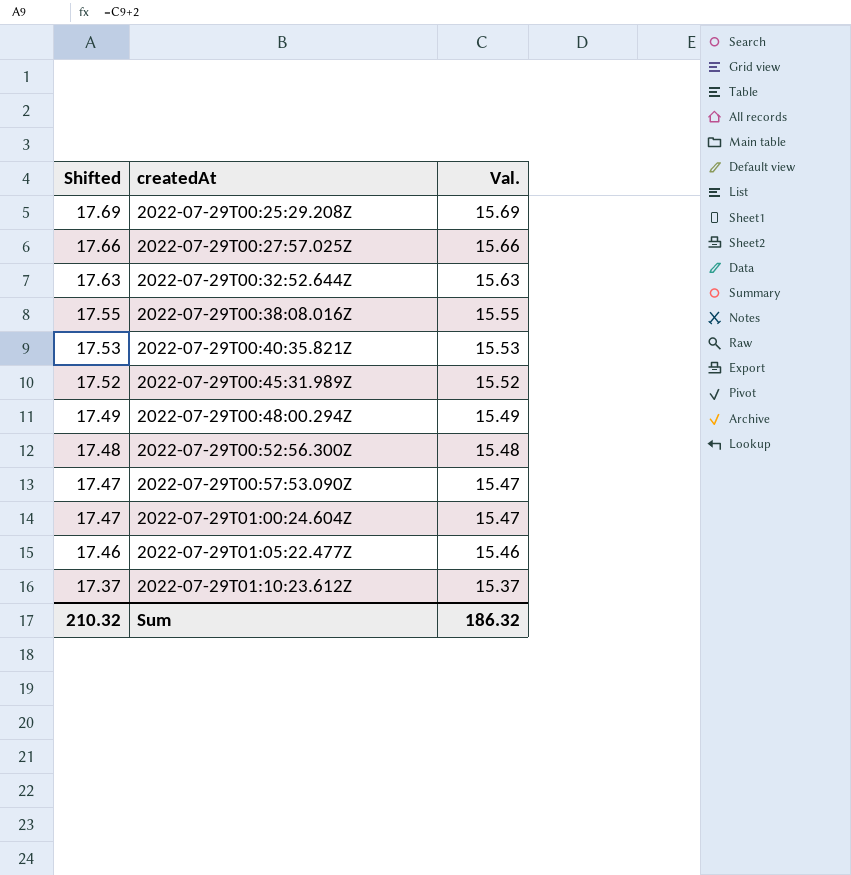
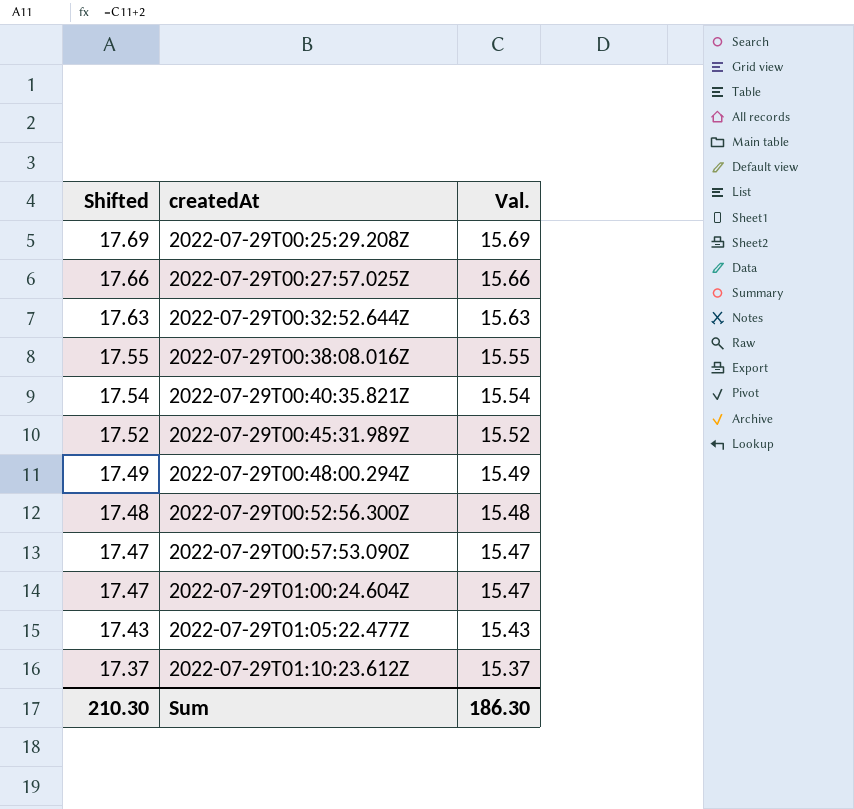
2022-07-29T00:40:35.821Z | Shifted: 17.53 -> 17.54
2022-07-29T00:40:35.821Z | Val.: 15.53 -> 15.54
2022-07-29T01:05:22.477Z | Shifted: 17.46 -> 17.43
2022-07-29T01:05:22.477Z | Val.: 15.46 -> 15.43
Sum | Shifted: 210.32 -> 210.30
Sum | Val.: 186.32 -> 186.30

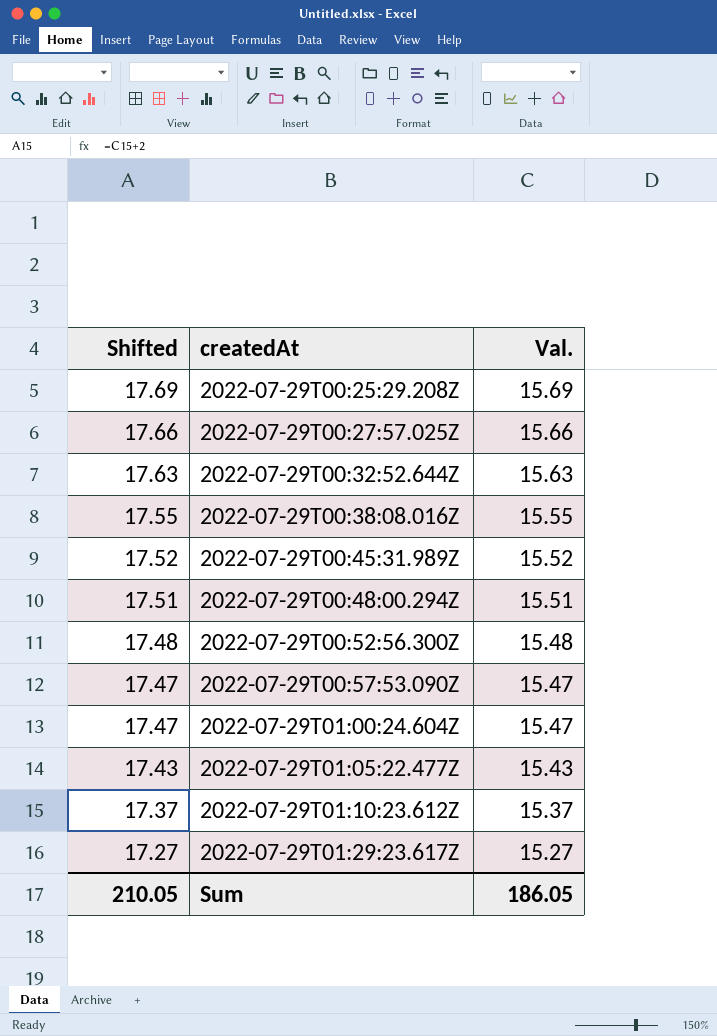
row 2022-07-29T00:40:35.821Z: 17.54 | 15.54 -> none
2022-07-29T00:48:00.294Z | Shifted: 17.49 -> 17.51
2022-07-29T00:48:00.294Z | Val.: 15.49 -> 15.51
row 2022-07-29T01:29:23.617Z: none -> 17.27 | 15.27
Sum | Shifted: 210.30 -> 210.05
Sum | Val.: 186.30 -> 186.05

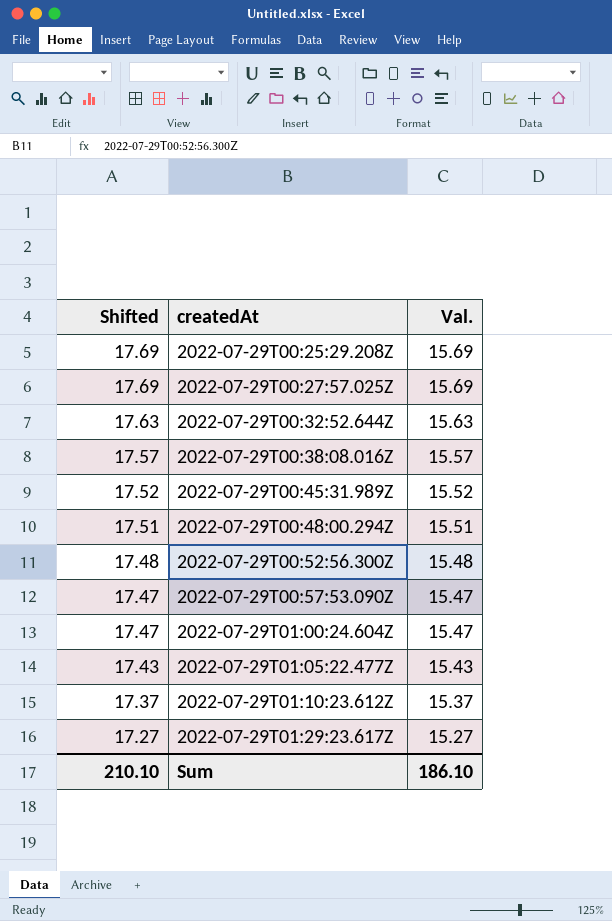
2022-07-29T00:27:57.025Z | Shifted: 17.66 -> 17.69
2022-07-29T00:27:57.025Z | Val.: 15.66 -> 15.69
2022-07-29T00:38:08.016Z | Shifted: 17.55 -> 17.57
2022-07-29T00:38:08.016Z | Val.: 15.55 -> 15.57
Sum | Shifted: 210.05 -> 210.10
Sum | Val.: 186.05 -> 186.10

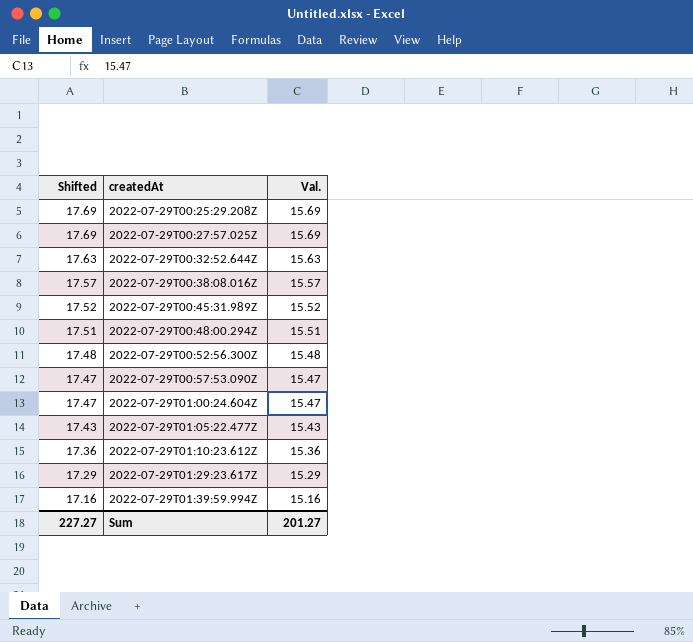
2022-07-29T01:10:23.612Z | Shifted: 17.37 -> 17.36
2022-07-29T01:10:23.612Z | Val.: 15.37 -> 15.36
2022-07-29T01:29:23.617Z | Shifted: 17.27 -> 17.29
2022-07-29T01:29:23.617Z | Val.: 15.27 -> 15.29
row 2022-07-29T01:39:59.994Z: none -> 17.16 | 15.16
Sum | Shifted: 210.10 -> 227.27
Sum | Val.: 186.10 -> 201.27

